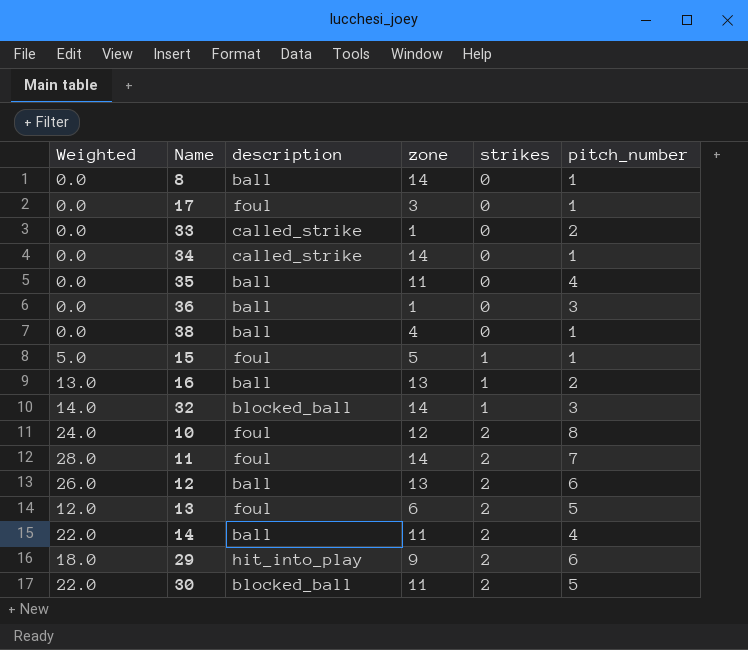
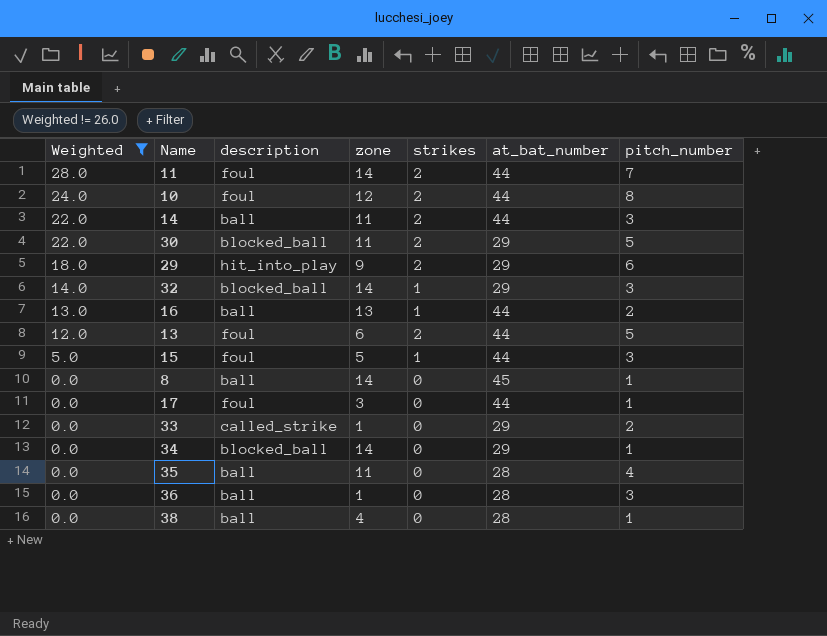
filter: none -> Weighted != 26.0
row order: strikes ascending -> Weighted descending
column at_bat_number | position: none -> 6
14 | pitch_number: 4 -> 3
15 | pitch_number: 1 -> 3
34 | description: called_strike -> blocked_ball

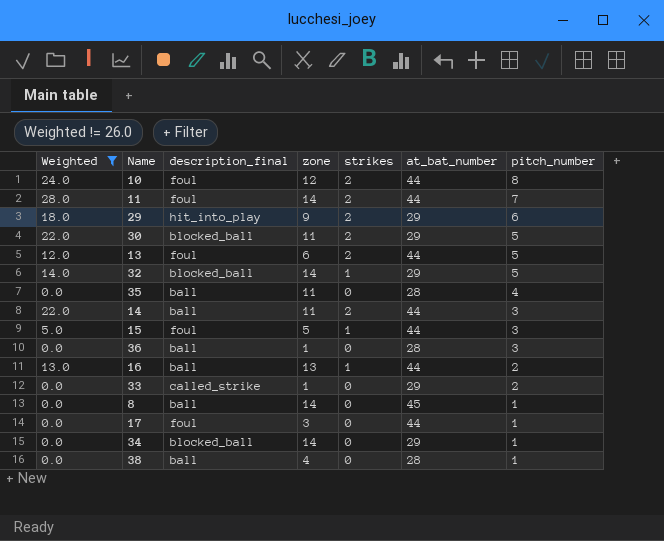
row order: Weighted descending -> pitch_number descending
column name: description -> description_final
32 | pitch_number: 3 -> 5

